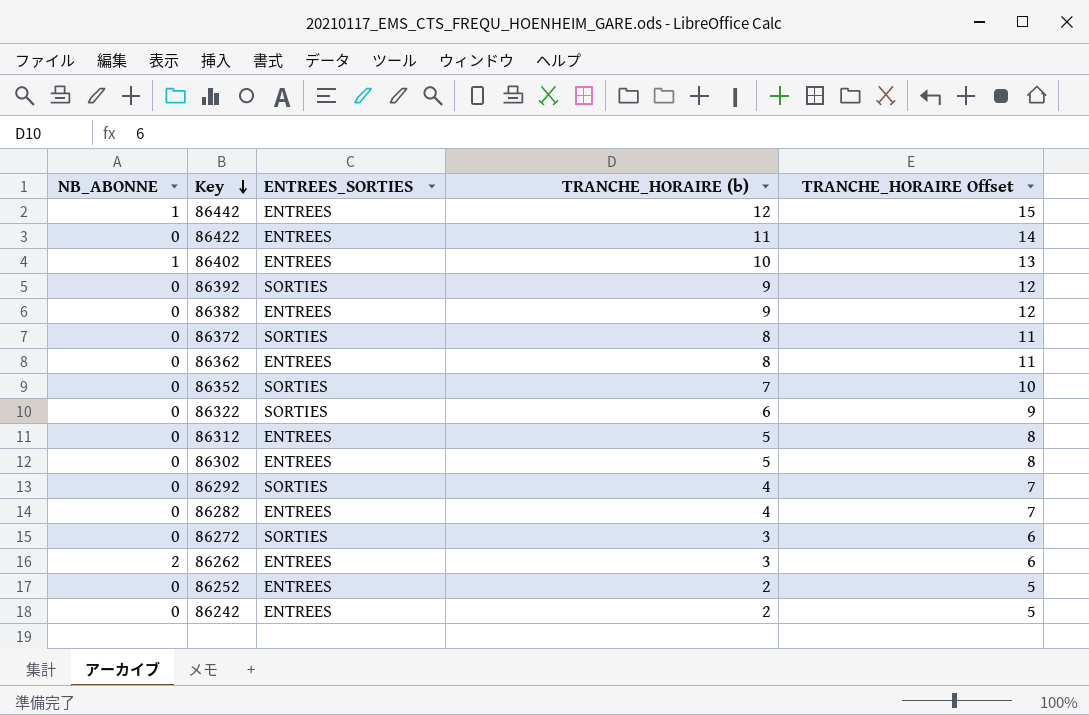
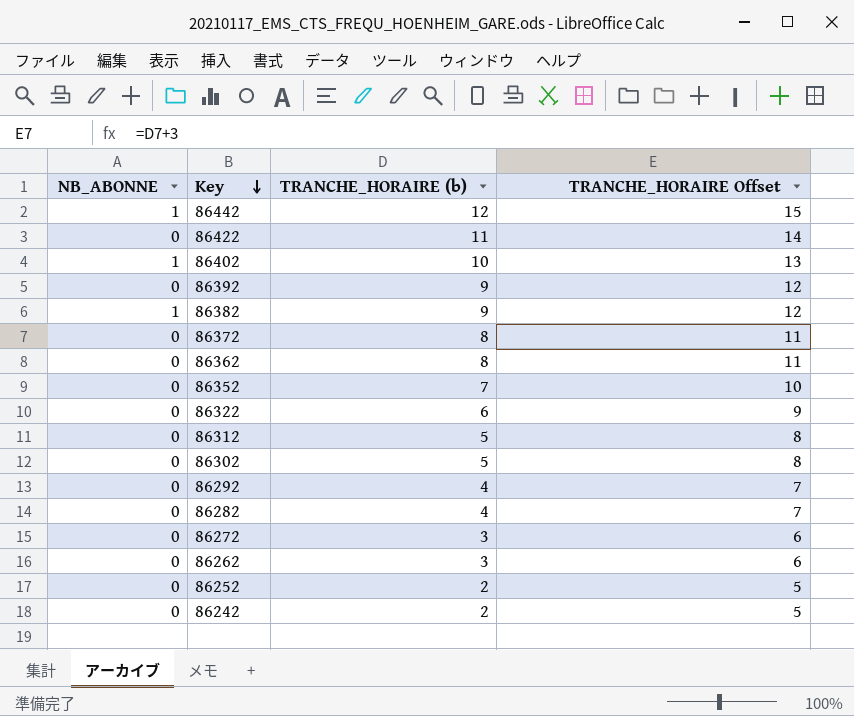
column ENTREES_SORTIES | position: 3 -> none
86382 | NB_ABONNE: 0 -> 1
86262 | NB_ABONNE: 2 -> 0

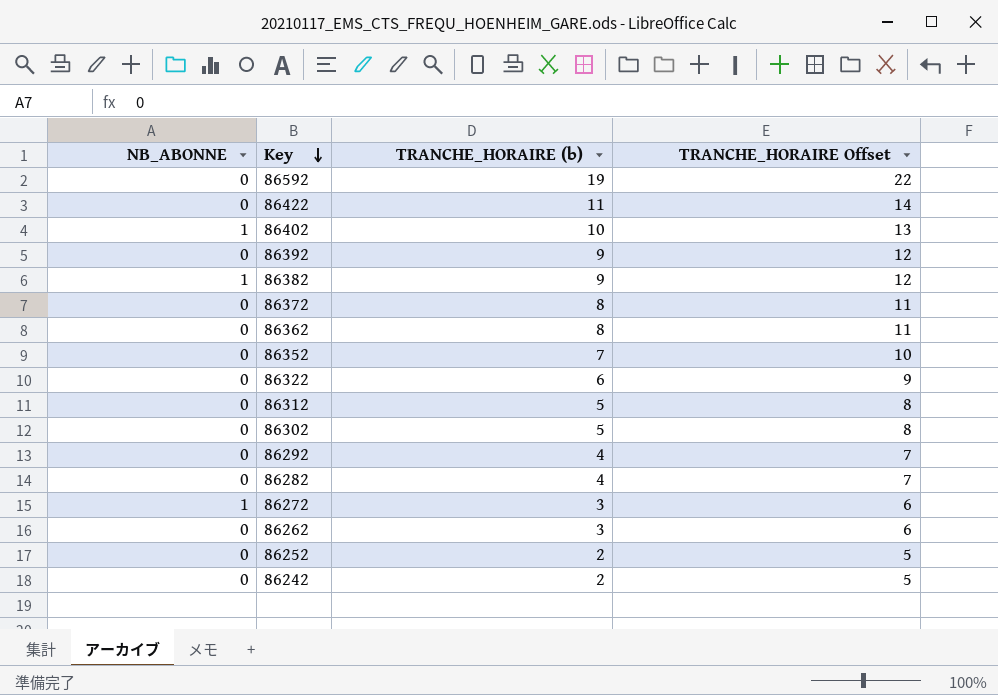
row 86442: 1 | 12 | 15 -> none
row 86592: none -> 0 | 19 | 22
86272 | NB_ABONNE: 0 -> 1

